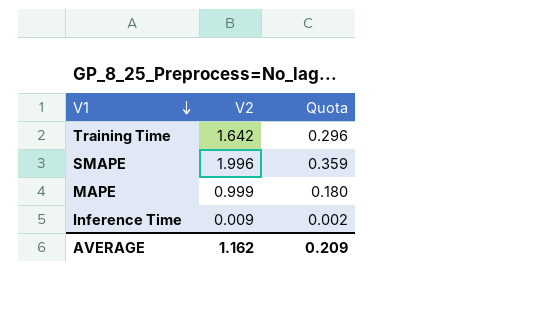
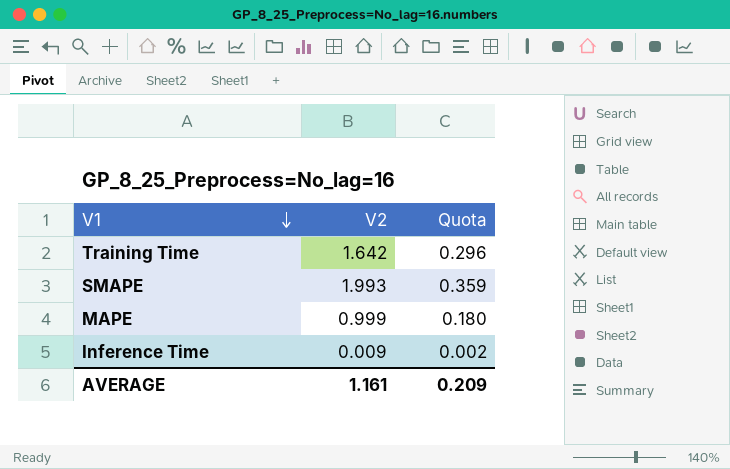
SMAPE | V2: 1.996 -> 1.993
AVERAGE | V2: 1.162 -> 1.161

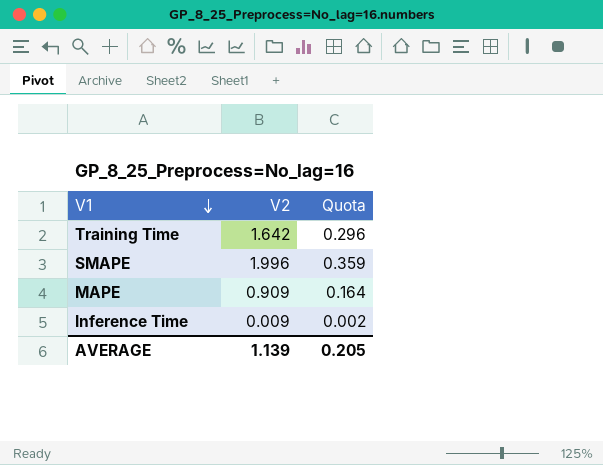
SMAPE | V2: 1.993 -> 1.996
MAPE | V2: 0.999 -> 0.909
MAPE | Quota: 0.180 -> 0.164
AVERAGE | V2: 1.161 -> 1.139
AVERAGE | Quota: 0.209 -> 0.205

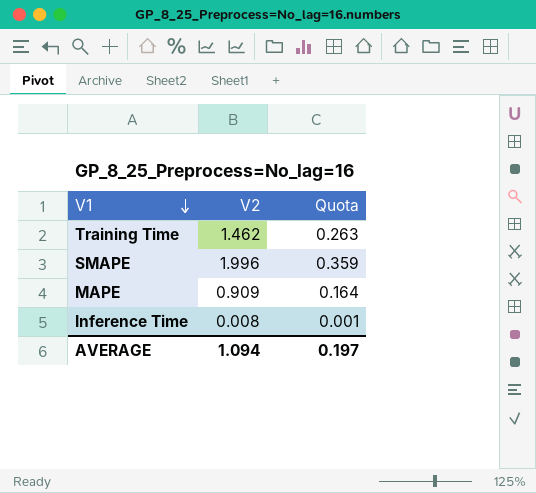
Training Time | V2: 1.642 -> 1.462
Training Time | Quota: 0.296 -> 0.263
Inference Time | V2: 0.009 -> 0.008
Inference Time | Quota: 0.002 -> 0.001
AVERAGE | V2: 1.139 -> 1.094
AVERAGE | Quota: 0.205 -> 0.197

